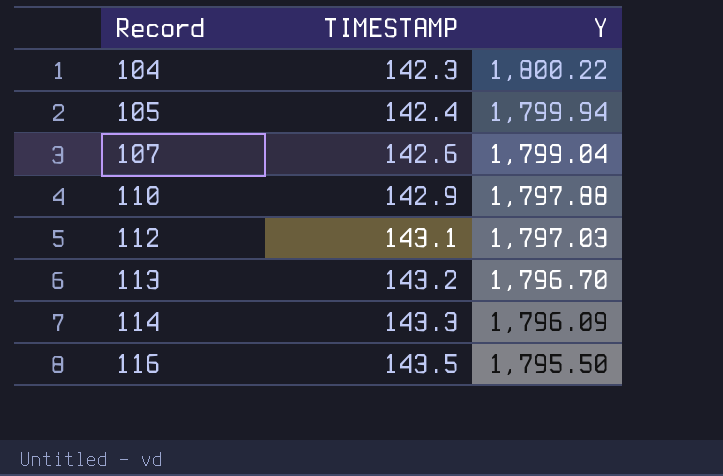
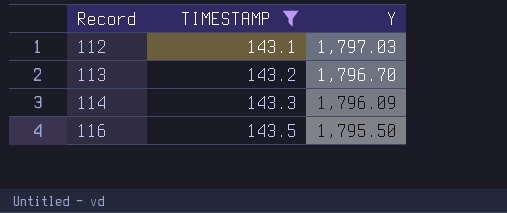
filter: none -> TIMESTAMP >= 143.1

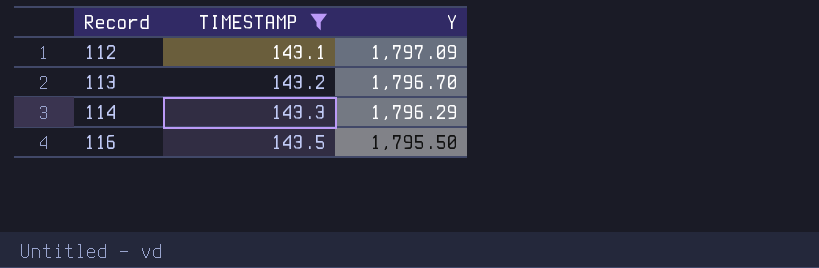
112 | Y: 1,797.03 -> 1,797.09
114 | Y: 1,796.09 -> 1,796.29

